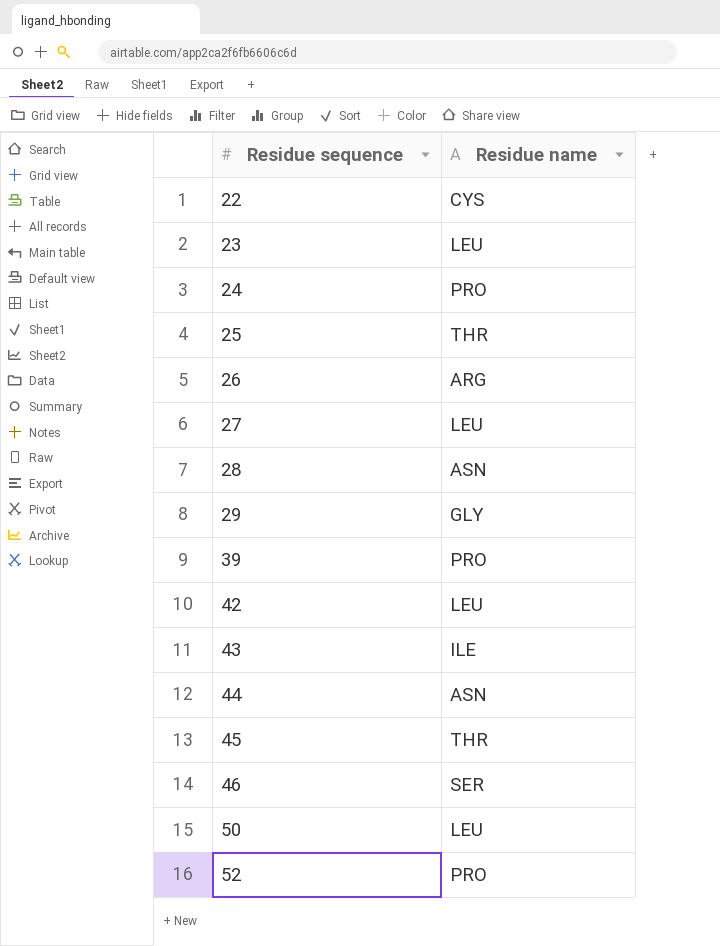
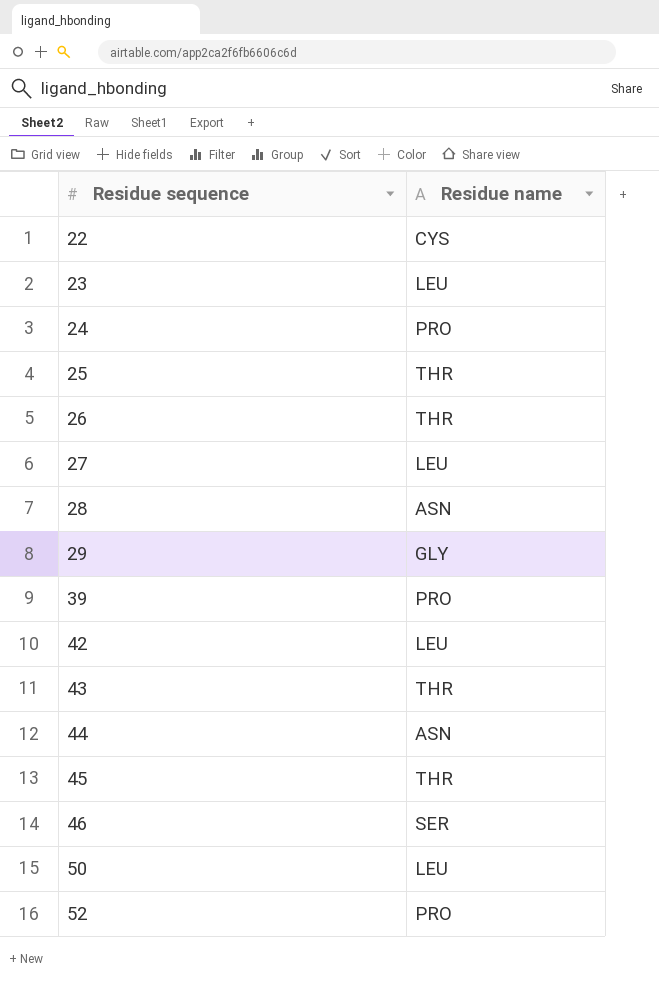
26 | Residue name: ARG -> THR
43 | Residue name: ILE -> THR

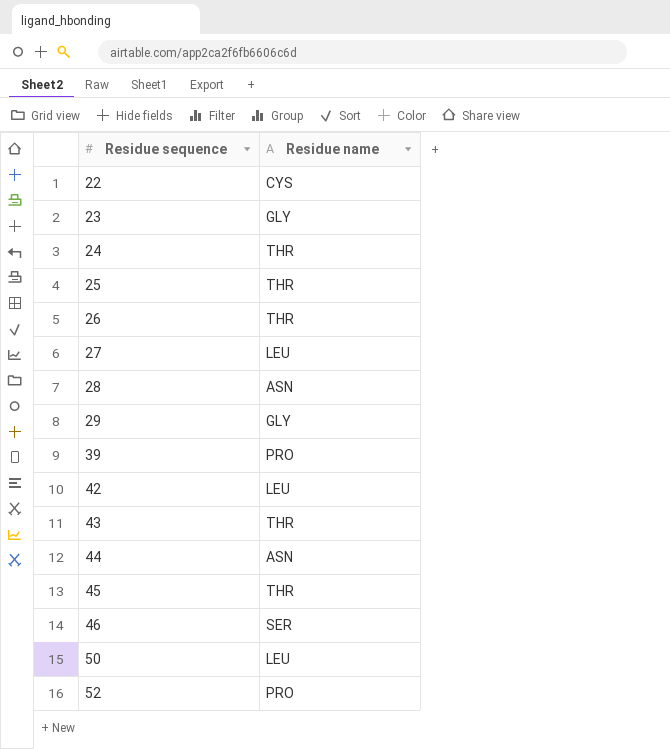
23 | Residue name: LEU -> GLY
24 | Residue name: PRO -> THR

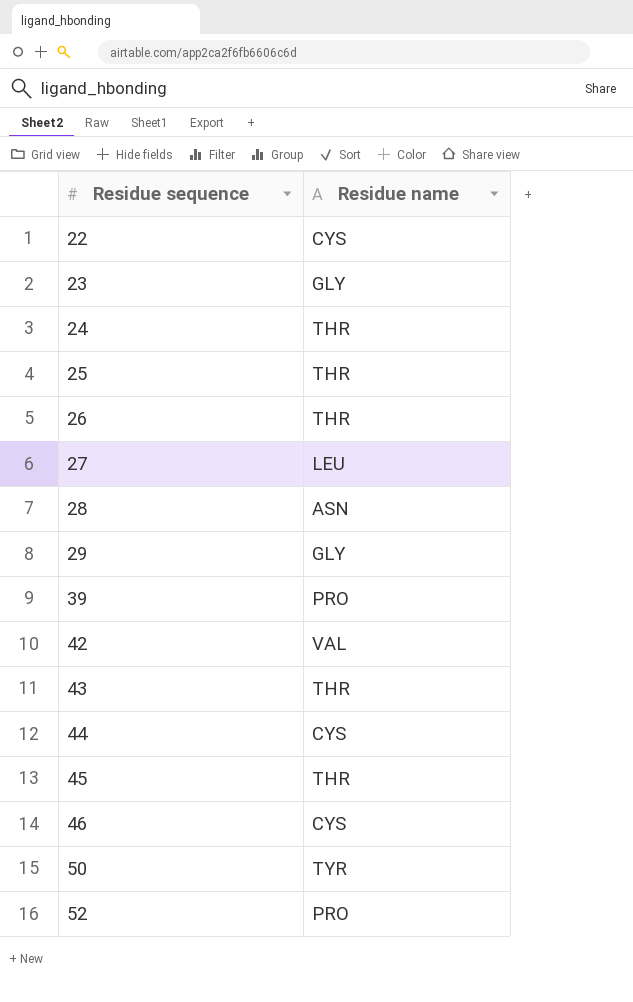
42 | Residue name: LEU -> VAL
44 | Residue name: ASN -> CYS
46 | Residue name: SER -> CYS
50 | Residue name: LEU -> TYR

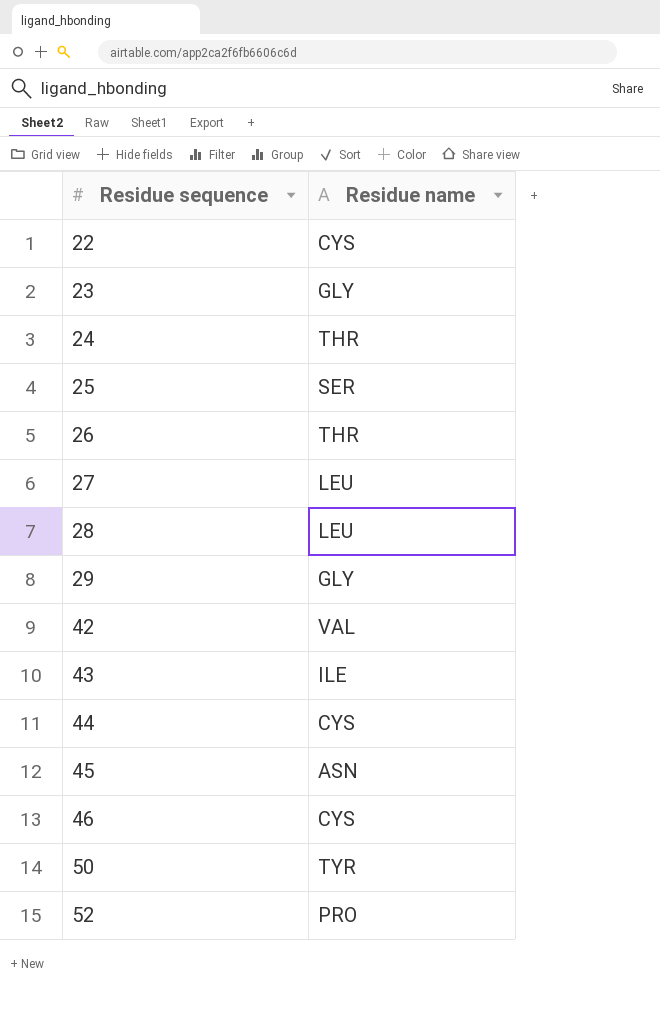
row 39: PRO -> none
25 | Residue name: THR -> SER
28 | Residue name: ASN -> LEU
43 | Residue name: THR -> ILE
45 | Residue name: THR -> ASN

